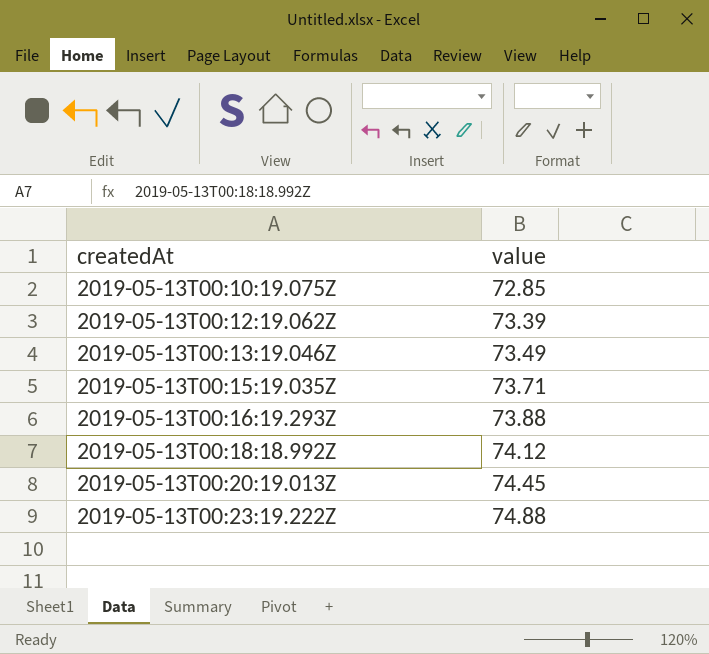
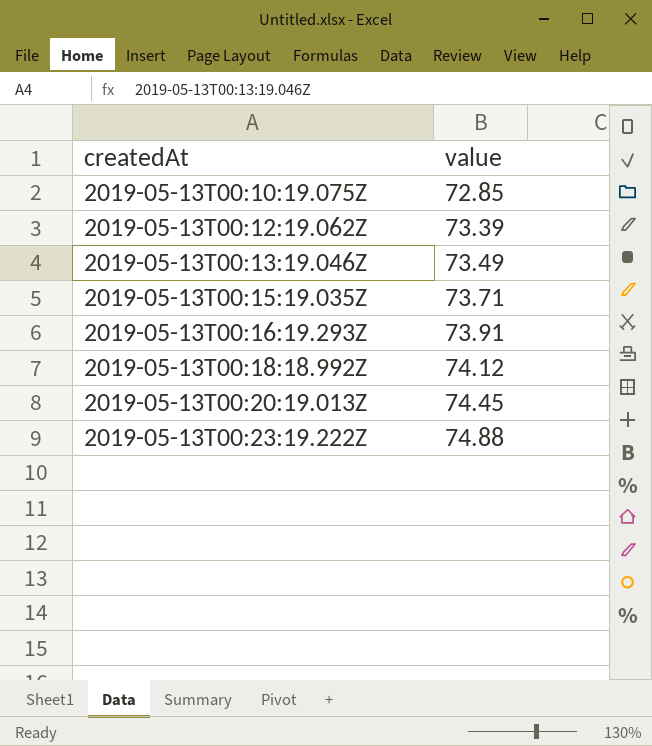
2019-05-13T00:16:19.293Z | value: 73.88 -> 73.91

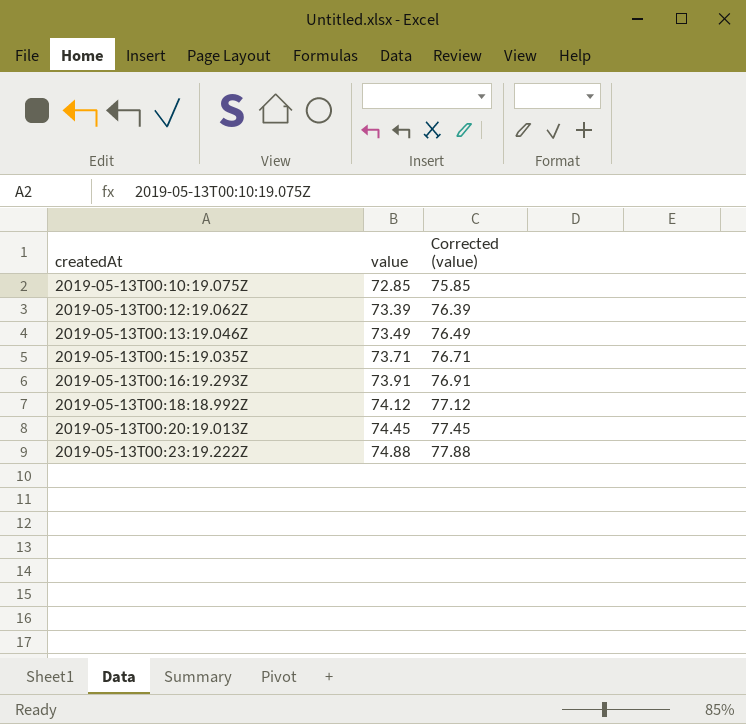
column Corrected (value) | formula: none -> [value] + 3

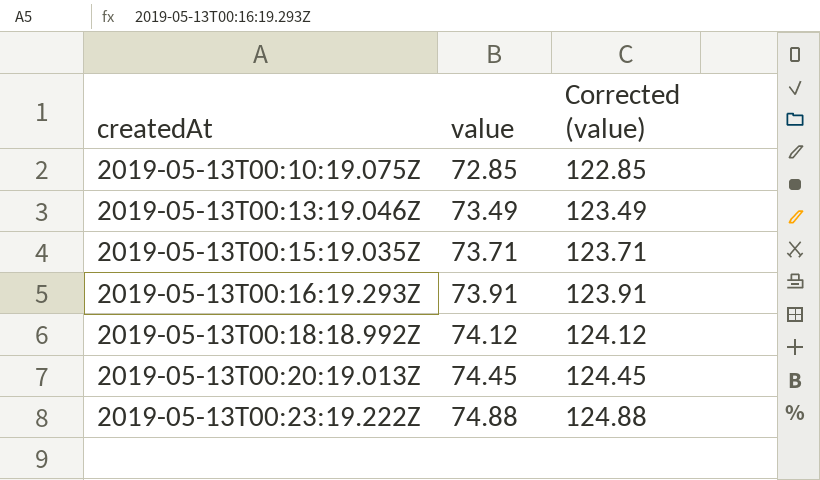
column Corrected (value) | formula: [value] + 3 -> [value] + 50
row 2019-05-13T00:12:19.062Z: 73.39 | 76.39 -> none

